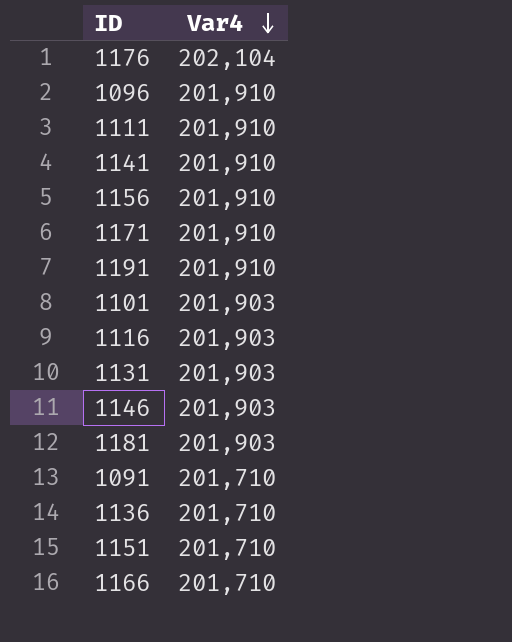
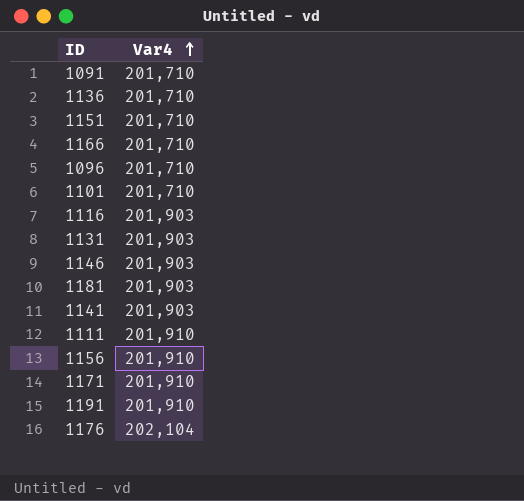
row order: Var4 descending -> Var4 ascending
1096 | Var4: 201,910 -> 201,710
1101 | Var4: 201,903 -> 201,710
1141 | Var4: 201,910 -> 201,903

